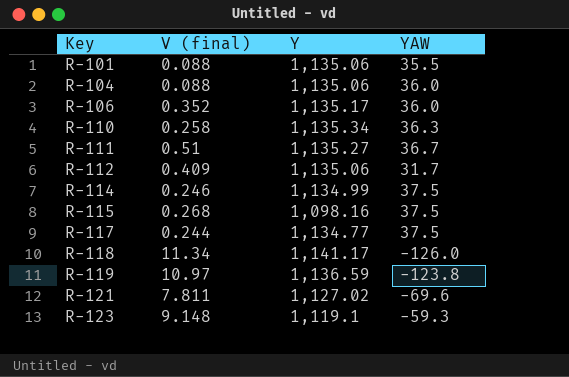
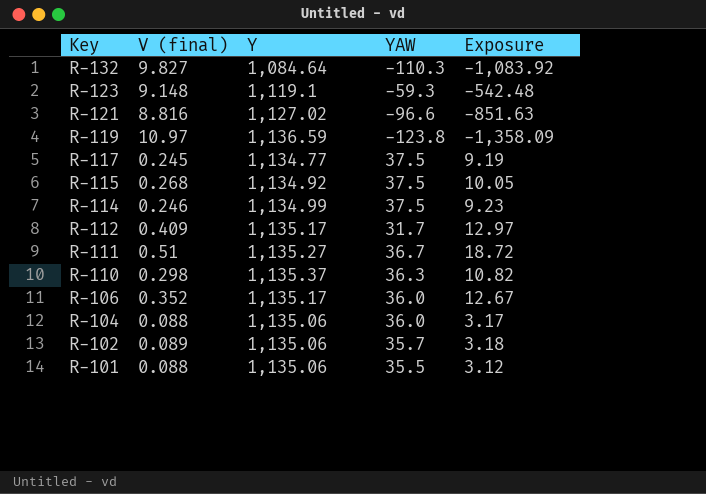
row order: Key ascending -> Key descending
column Exposure | formula: none -> [V (final)] * [YAW]
row R-118: 11.34 | 1,141.17 | -126.0 -> none
row R-132: none -> 9.827 | 1,084.64 | -110.3 | -1,083.92
R-121 | V (final): 7.811 -> 8.816
R-121 | YAW: -69.6 -> -96.6
R-117 | V (final): 0.244 -> 0.245
R-115 | Y: 1,098.16 -> 1,134.92
R-112 | Y: 1,135.06 -> 1,135.17
R-110 | V (final): 0.258 -> 0.298
R-110 | Y: 1,135.34 -> 1,135.37
row R-102: none -> 0.089 | 1,135.06 | 35.7 | 3.18

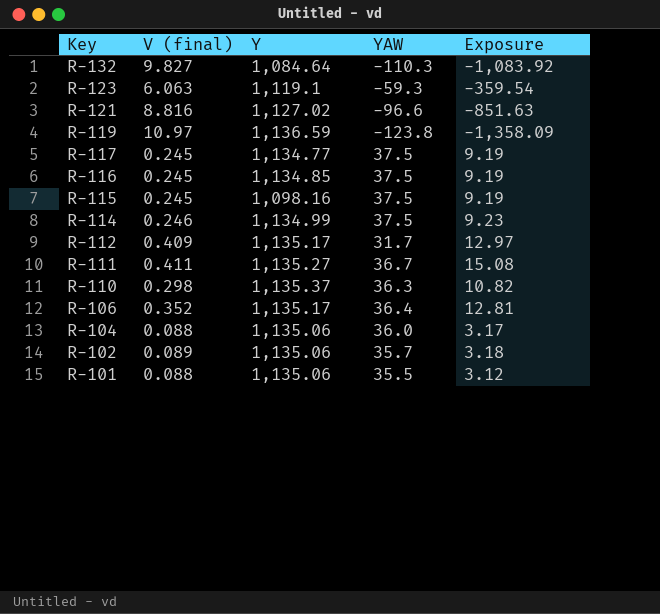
R-123 | V (final): 9.148 -> 6.063
R-123 | Exposure: -542.48 -> -359.54
row R-116: none -> 0.245 | 1,134.85 | 37.5 | 9.19
R-115 | V (final): 0.268 -> 0.245
R-115 | Y: 1,134.92 -> 1,098.16
R-115 | Exposure: 10.05 -> 9.19
R-111 | V (final): 0.51 -> 0.411
R-111 | Exposure: 18.72 -> 15.08
R-106 | YAW: 36.0 -> 36.4
R-106 | Exposure: 12.67 -> 12.81

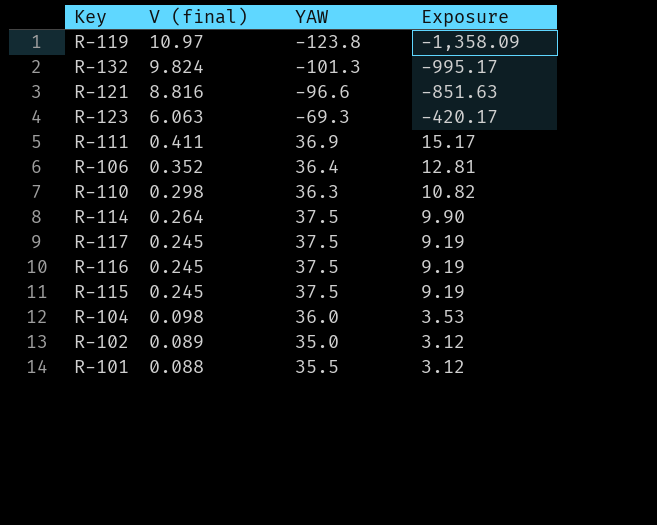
row order: Key descending -> V (final) descending
column Y | position: 3 -> none
row R-112: 0.409 | 1,135.17 | 31.7 | 12.97 -> none
R-132 | V (final): 9.827 -> 9.824
R-132 | YAW: -110.3 -> -101.3
R-132 | Exposure: -1,083.92 -> -995.17
R-123 | YAW: -59.3 -> -69.3
R-123 | Exposure: -359.54 -> -420.17
R-111 | YAW: 36.7 -> 36.9
R-111 | Exposure: 15.08 -> 15.17
R-114 | V (final): 0.246 -> 0.264
R-114 | Exposure: 9.23 -> 9.90
R-104 | V (final): 0.088 -> 0.098
R-104 | Exposure: 3.17 -> 3.53
R-102 | YAW: 35.7 -> 35.0
R-102 | Exposure: 3.18 -> 3.12

